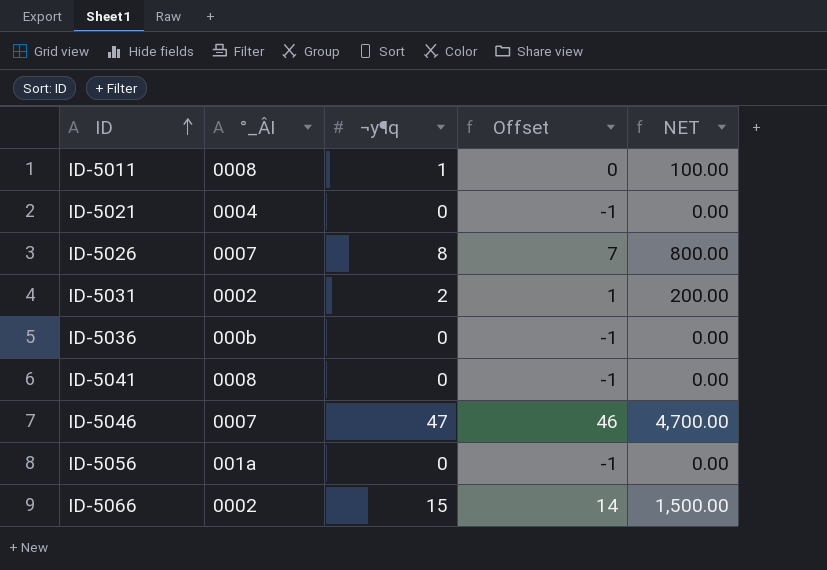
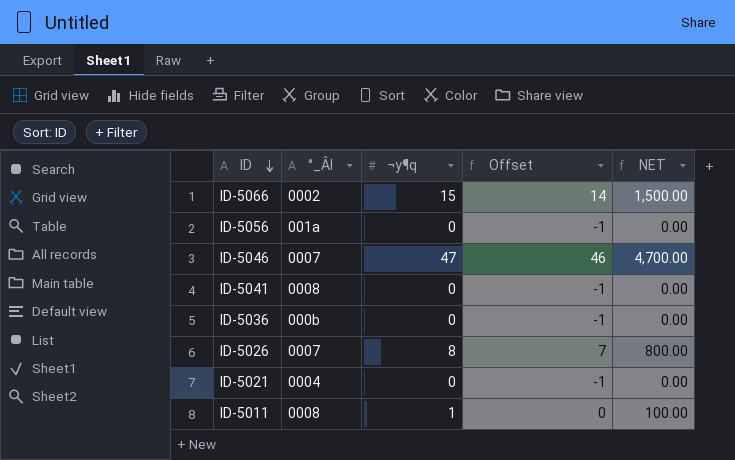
row order: ID ascending -> ID descending
row ID-5031: 0002 | 2 | 1 | 200.00 -> none

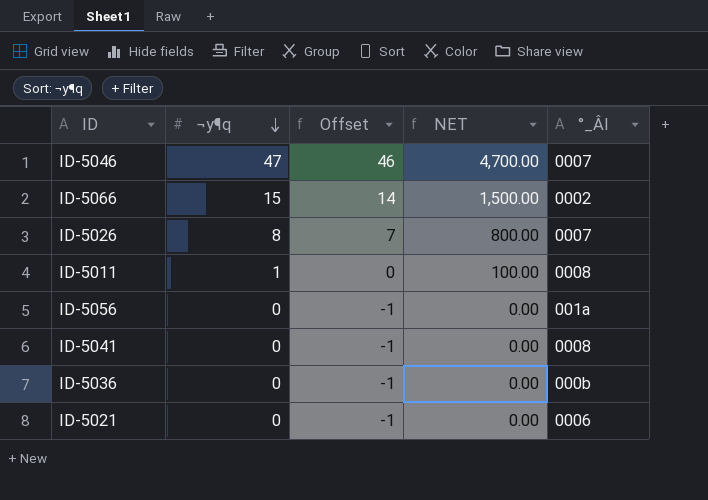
row order: ID descending -> ¬y¶q descending
column °_ÂI | position: 2 -> 5
ID-5021 | °_ÂI: 0004 -> 0006

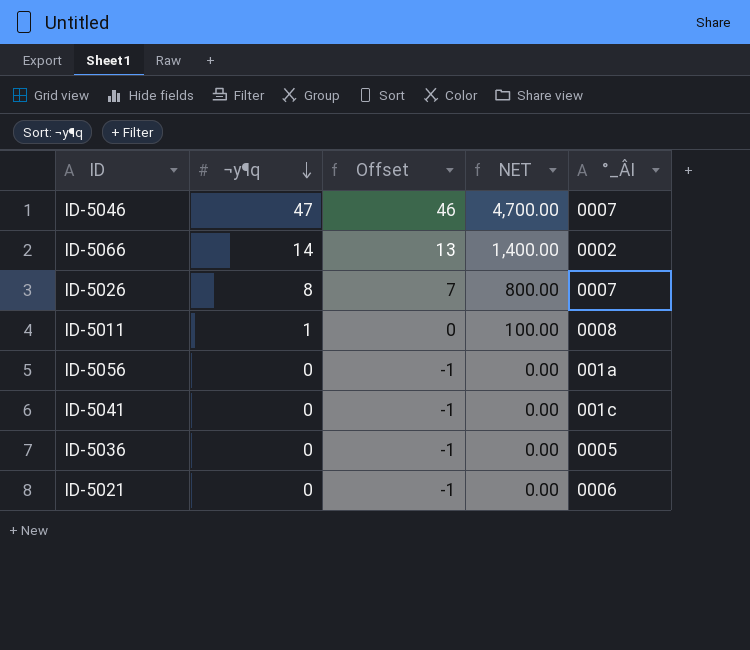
ID-5066 | ¬y¶q: 15 -> 14
ID-5066 | Offset: 14 -> 13
ID-5066 | NET: 1,500.00 -> 1,400.00
ID-5041 | °_ÂI: 0008 -> 001c
ID-5036 | °_ÂI: 000b -> 0005

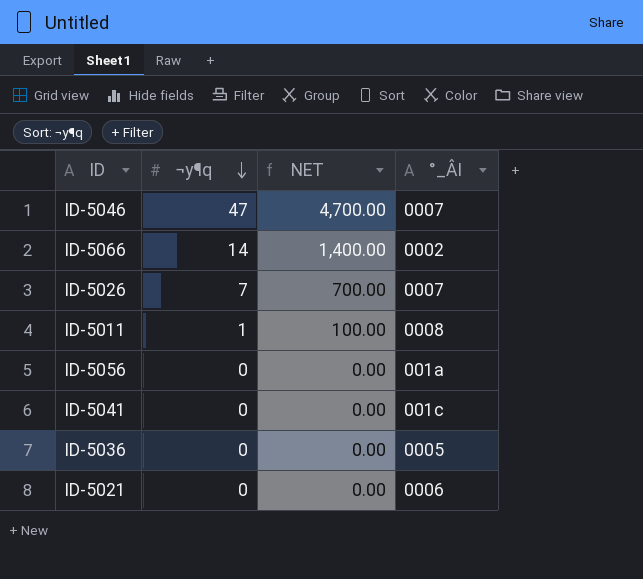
column Offset | formula: [¬y¶q] - 1 -> none
ID-5026 | ¬y¶q: 8 -> 7
ID-5026 | NET: 800.00 -> 700.00

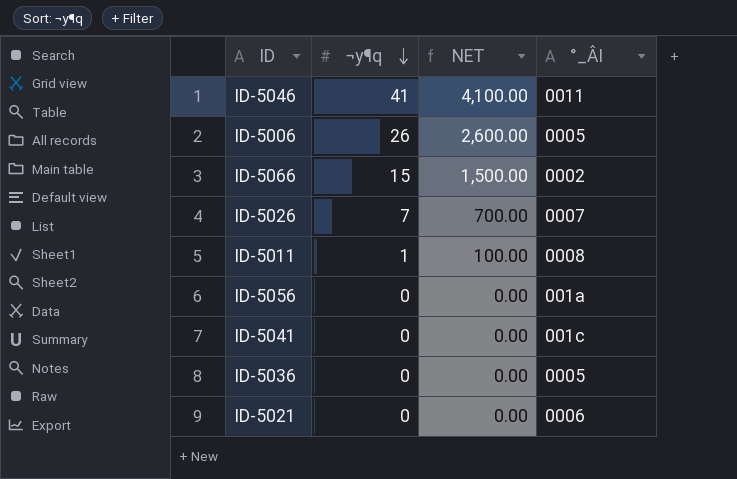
ID-5046 | ¬y¶q: 47 -> 41
ID-5046 | NET: 4,700.00 -> 4,100.00
ID-5046 | °_ÂI: 0007 -> 0011
row ID-5006: none -> 26 | 2,600.00 | 0005
ID-5066 | ¬y¶q: 14 -> 15
ID-5066 | NET: 1,400.00 -> 1,500.00

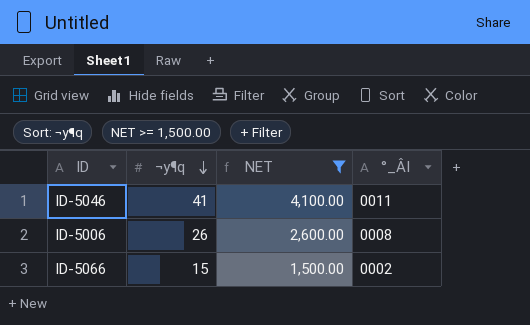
filter: none -> NET >= 1,500.00
ID-5006 | °_ÂI: 0005 -> 0008

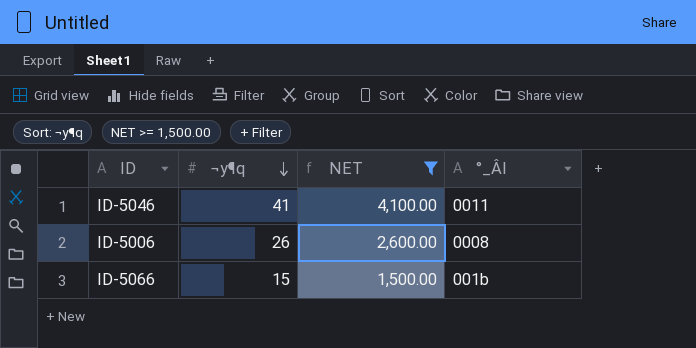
ID-5066 | °_ÂI: 0002 -> 001b

